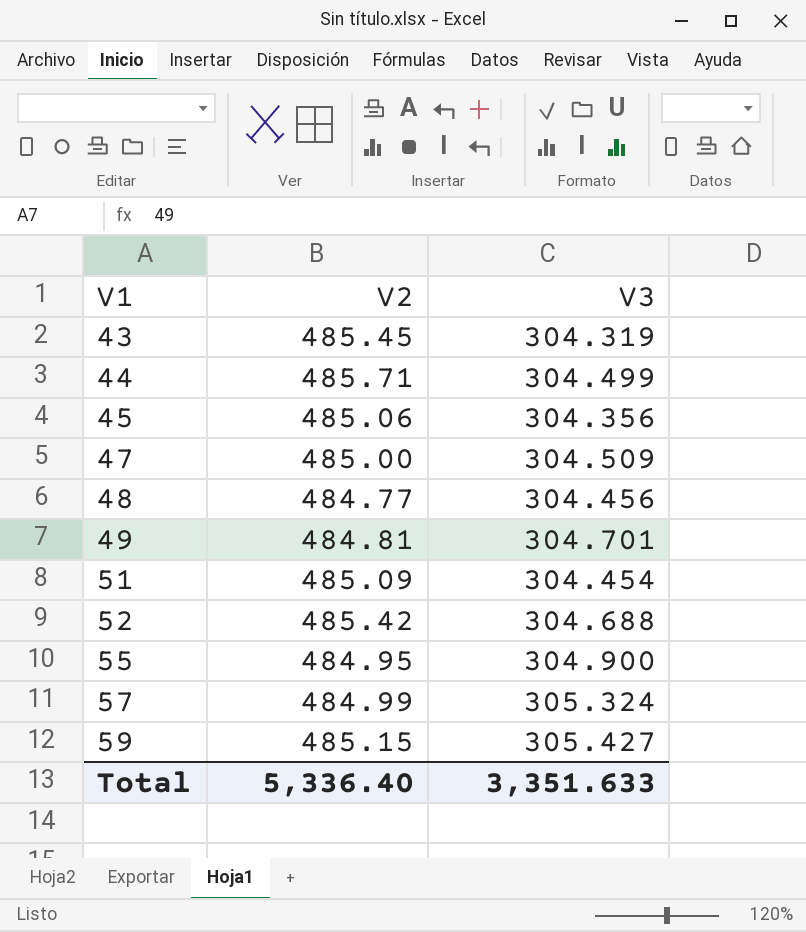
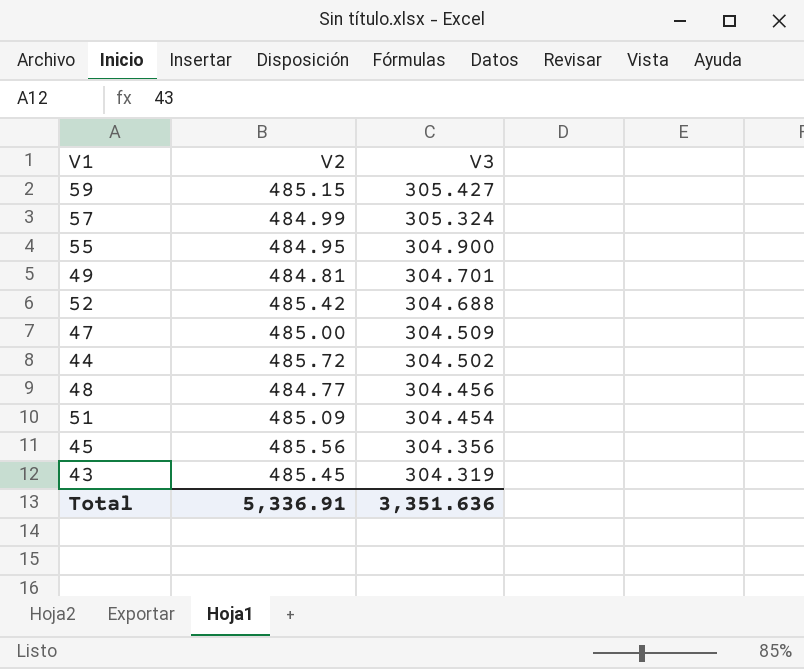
row order: V1 ascending -> V3 descending
44 | V2: 485.71 -> 485.72
44 | V3: 304.499 -> 304.502
45 | V2: 485.06 -> 485.56
Total | V2: 5,336.40 -> 5,336.91
Total | V3: 3,351.633 -> 3,351.636

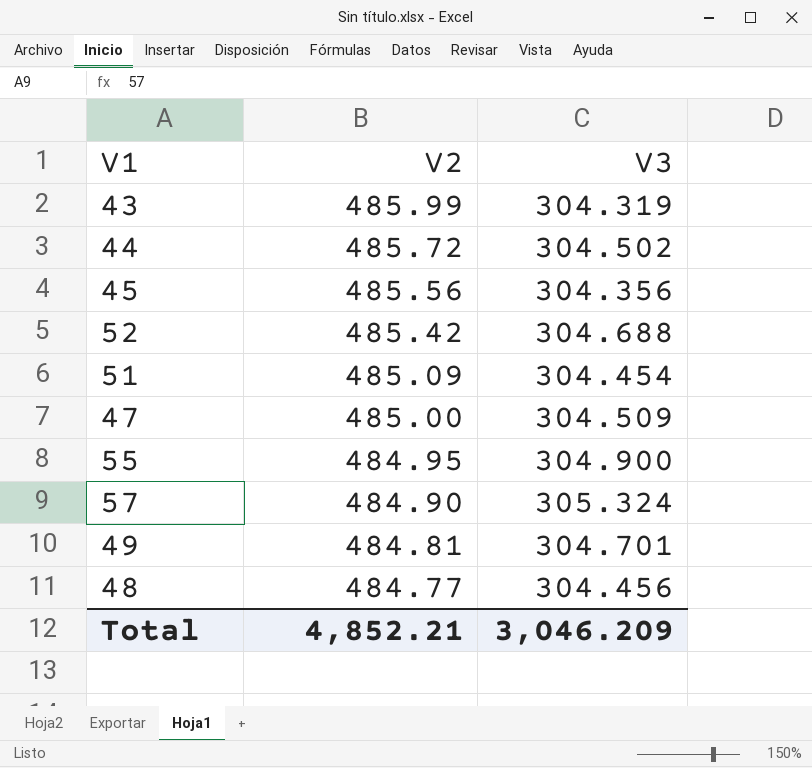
row order: V3 descending -> V2 descending
row 59: 485.15 | 305.427 -> none
43 | V2: 485.45 -> 485.99
57 | V2: 484.99 -> 484.90
Total | V2: 5,336.91 -> 4,852.21
Total | V3: 3,351.636 -> 3,046.209

